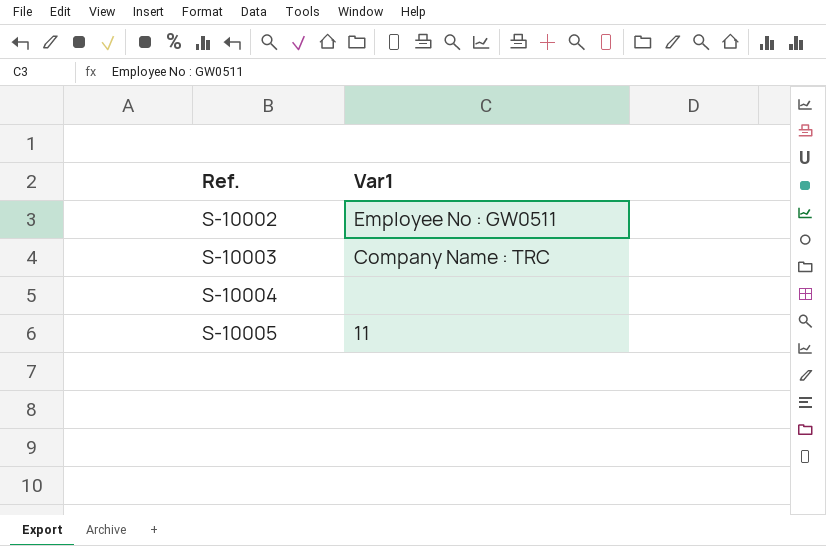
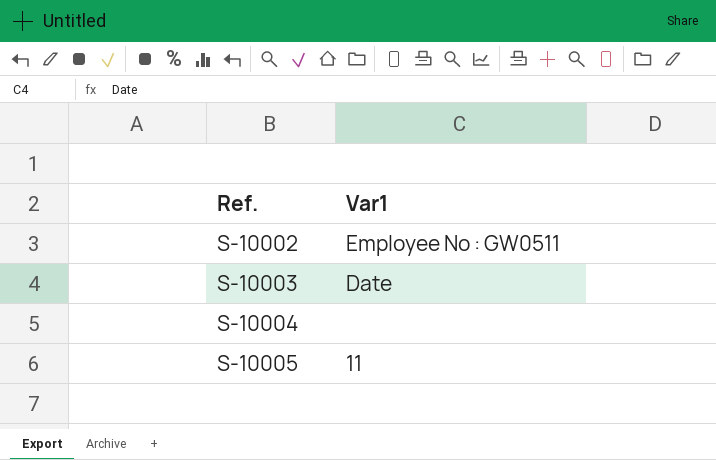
S-10003 | Var1: Company Name : TRC -> Date

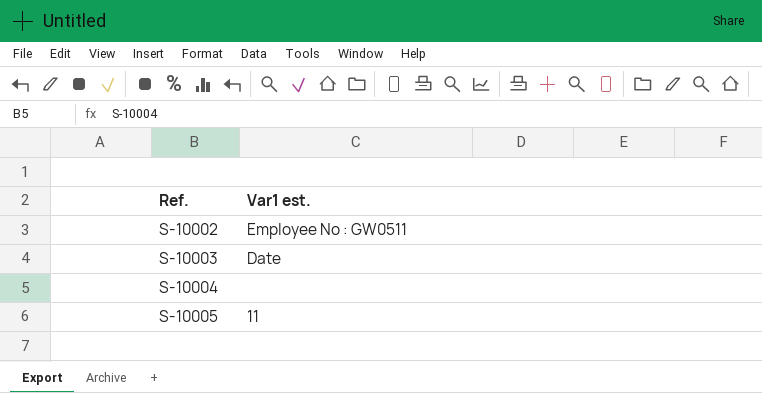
column name: Var1 -> Var1 est.

